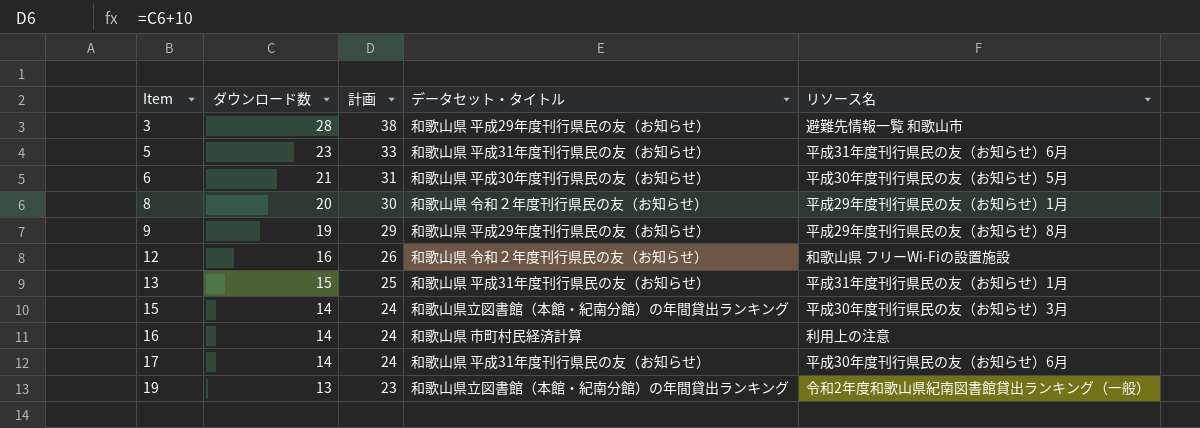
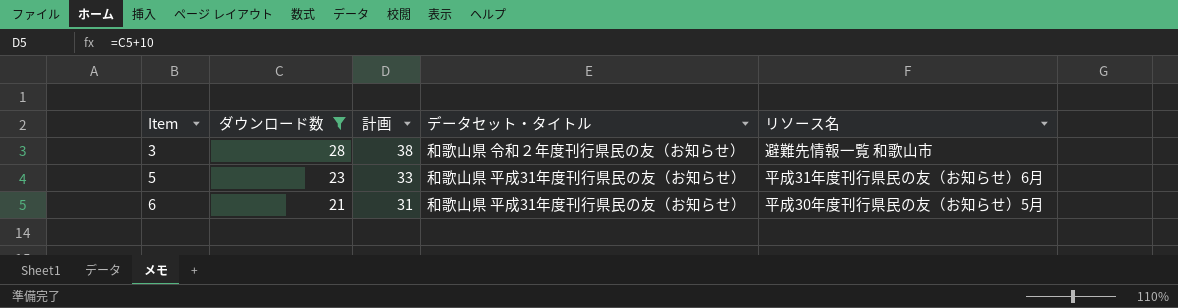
filter: none -> ダウンロード数 >= 21
3 | データセット・タイトル: 和歌山県 平成29年度刊行県民の友（お知らせ） -> 和歌山県 令和２年度刊行県民の友（お知らせ）
6 | データセット・タイトル: 和歌山県 平成30年度刊行県民の友（お知らせ） -> 和歌山県 平成31年度刊行県民の友（お知らせ）

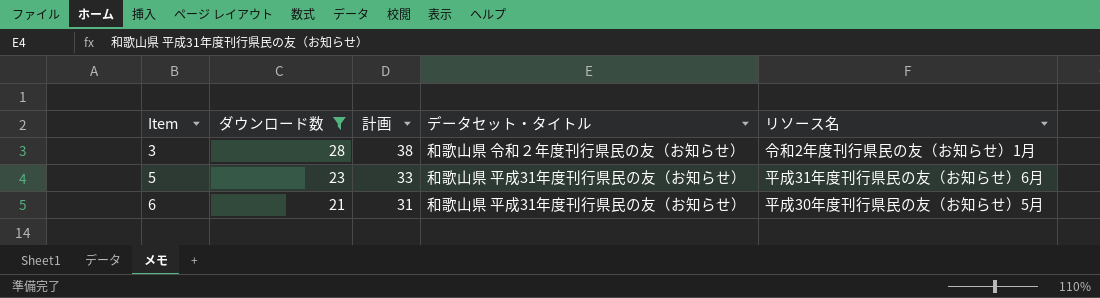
3 | リソース名: 避難先情報一覧 和歌山市 -> 令和2年度刊行県民の友（お知らせ）1月

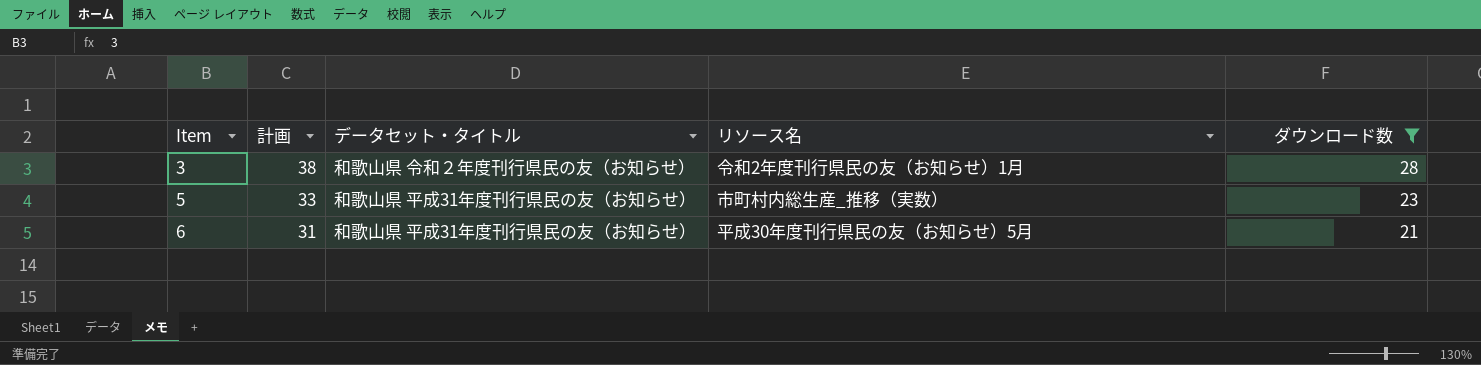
column ダウンロード数 | position: 2 -> 5
5 | リソース名: 平成31年度刊行県民の友（お知らせ）6月 -> 市町村内総生産_推移（実数）

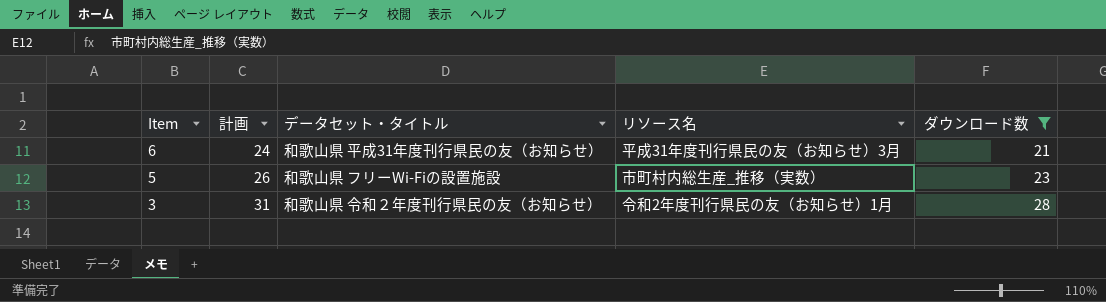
row order: Item ascending -> Item descending
column 計画 | formula: [ダウンロード数] + 10 -> [ダウンロード数] + 3
6 | リソース名: 平成30年度刊行県民の友（お知らせ）5月 -> 平成31年度刊行県民の友（お知らせ）3月
5 | データセット・タイトル: 和歌山県 平成31年度刊行県民の友（お知らせ） -> 和歌山県 フリーWi-Fiの設置施設

